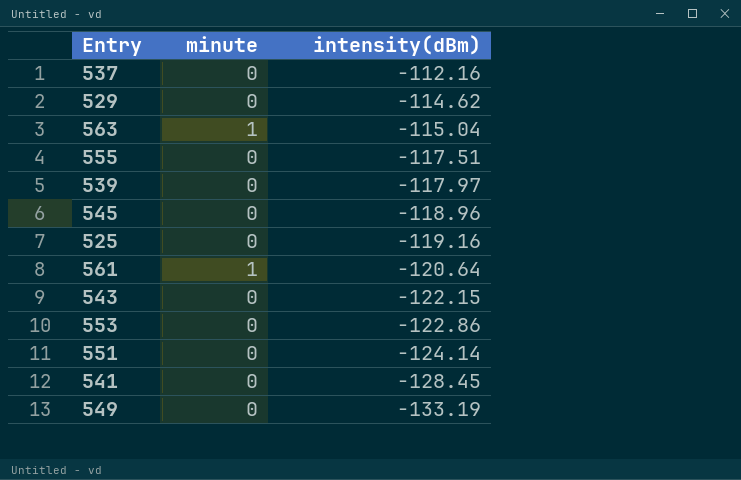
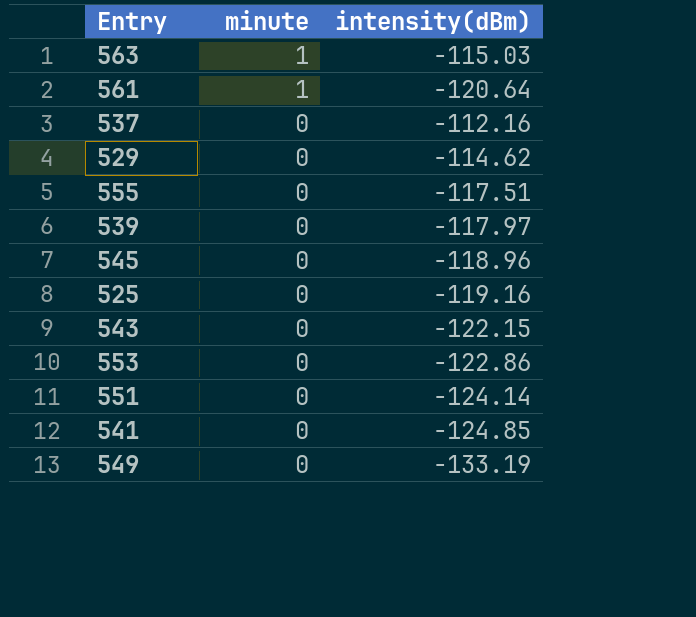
row order: intensity(dBm) descending -> minute descending
563 | intensity(dBm): -115.04 -> -115.03
541 | intensity(dBm): -128.45 -> -124.85

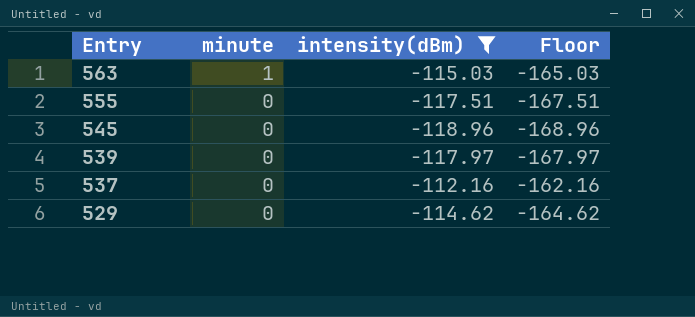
filter: none -> intensity(dBm) >= -118.96
row order: minute descending -> Entry descending
column Floor | formula: none -> [intensity(dBm)] - 50

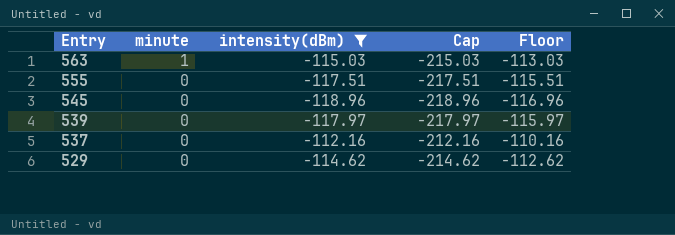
column Cap | formula: none -> [intensity(dBm)] - 100
column Floor | formula: [intensity(dBm)] - 50 -> [intensity(dBm)] + 2

